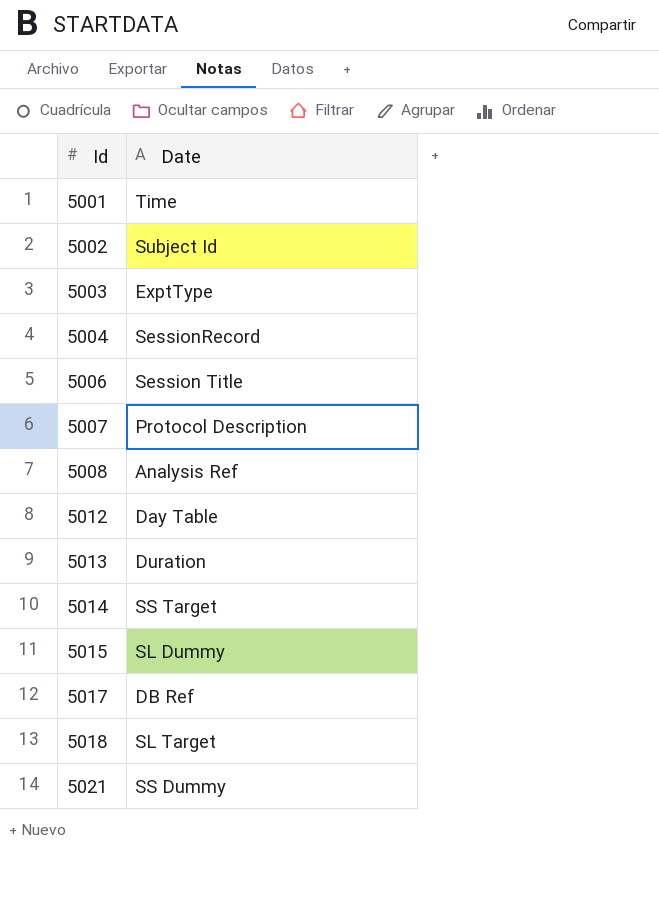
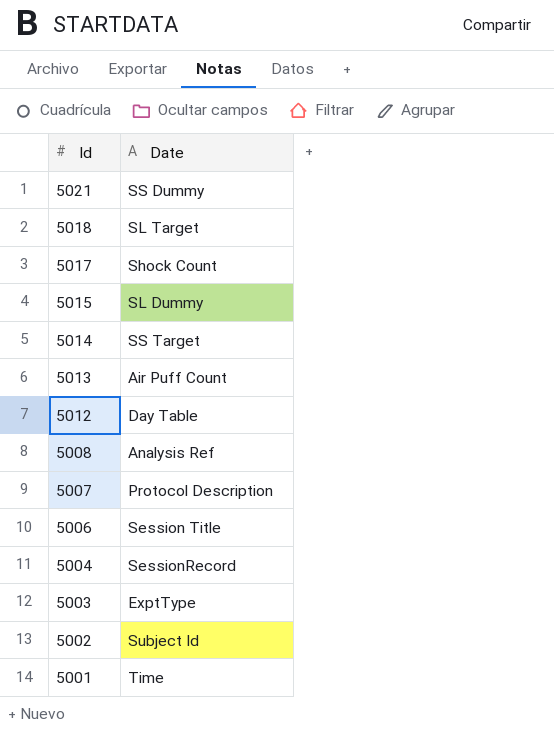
row order: Id ascending -> Id descending
5017 | Date: DB Ref -> Shock Count
5013 | Date: Duration -> Air Puff Count

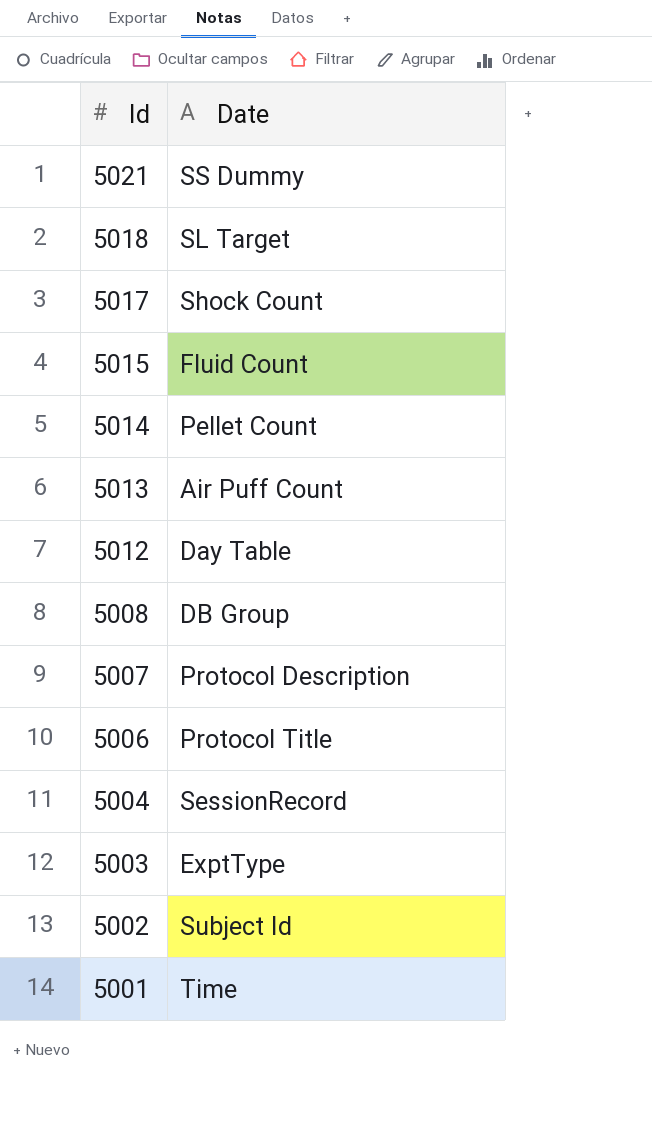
5015 | Date: SL Dummy -> Fluid Count
5014 | Date: SS Target -> Pellet Count
5008 | Date: Analysis Ref -> DB Group
5006 | Date: Session Title -> Protocol Title

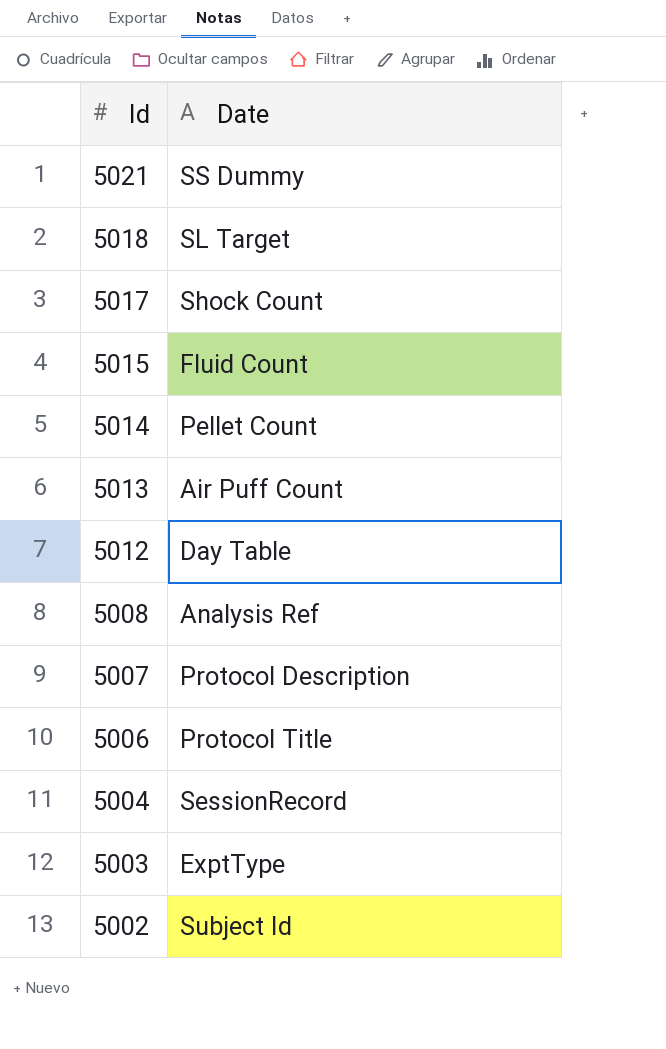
row 5001: Time -> none
5008 | Date: DB Group -> Analysis Ref

